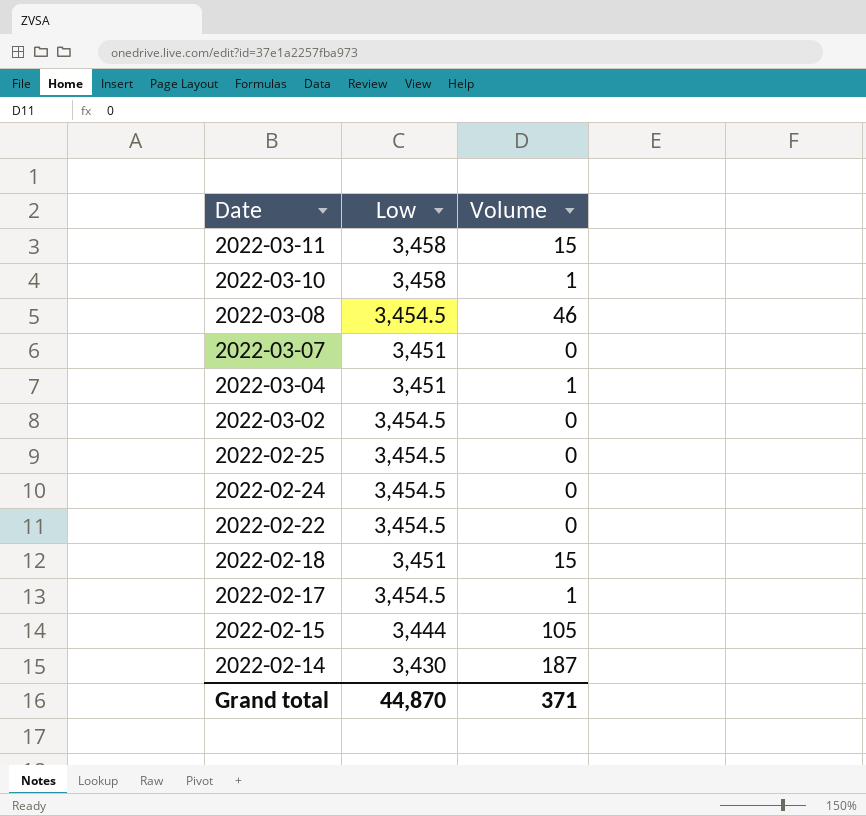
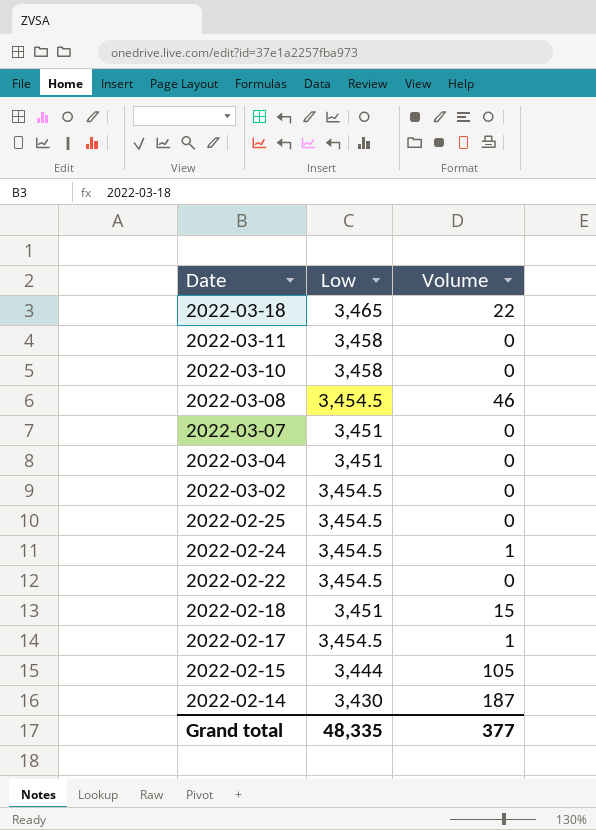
row 2022-03-18: none -> 3,465 | 22
2022-03-11 | Volume: 15 -> 0
2022-03-10 | Volume: 1 -> 0
2022-03-04 | Volume: 1 -> 0
2022-02-24 | Volume: 0 -> 1
Grand total | Low: 44,870 -> 48,335
Grand total | Volume: 371 -> 377

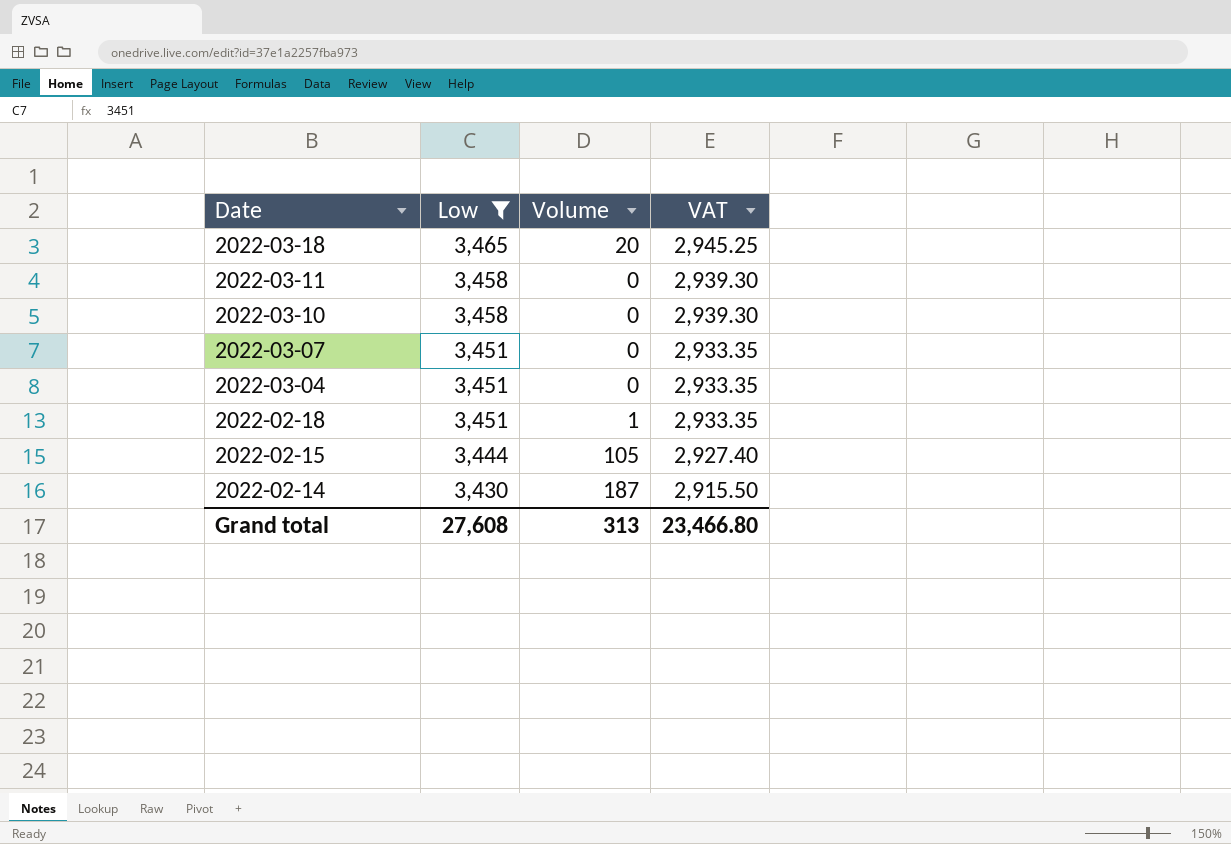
filter: none -> Low != 3,454.5
column VAT | formula: none -> [Low] * 0.85
2022-03-18 | Volume: 22 -> 20
2022-02-18 | Volume: 15 -> 1
Grand total | Low: 48,335 -> 27,608
Grand total | Volume: 377 -> 313

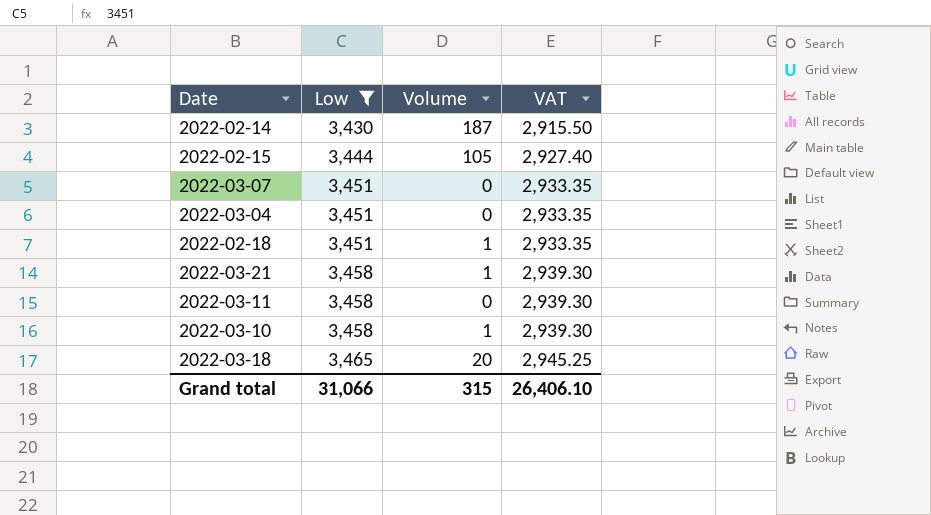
row order: Date descending -> Low ascending
row 2022-03-21: none -> 3,458 | 1 | 2,939.30
2022-03-10 | Volume: 0 -> 1
Grand total | Low: 27,608 -> 31,066
Grand total | Volume: 313 -> 315
Grand total | VAT: 23,466.80 -> 26,406.10

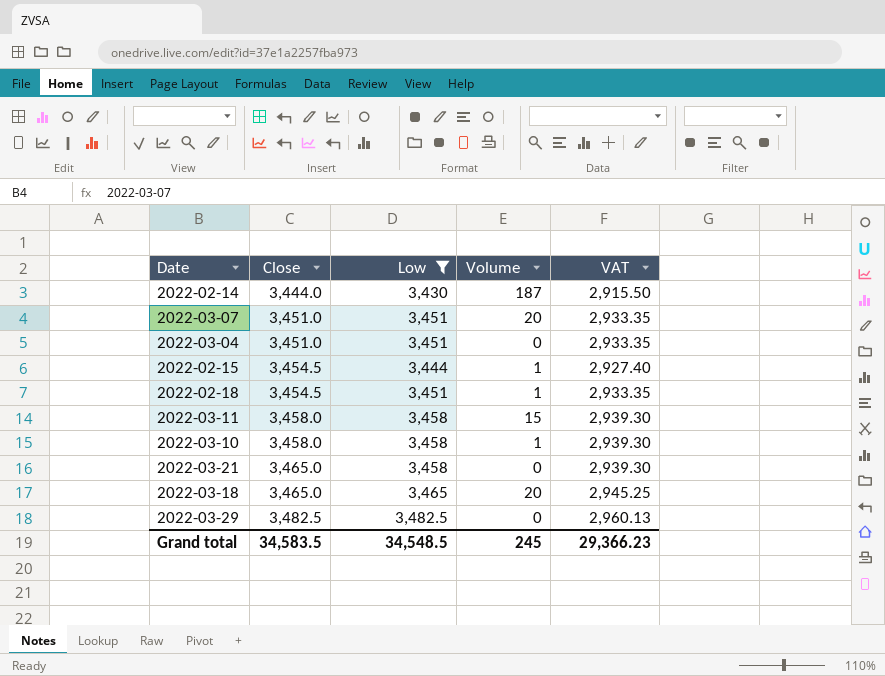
row order: Low ascending -> Close ascending
column Close | position: none -> 2
2022-03-07 | Volume: 0 -> 20
2022-02-15 | Volume: 105 -> 1
2022-03-11 | Volume: 0 -> 15
2022-03-21 | Volume: 1 -> 0
row 2022-03-29: none -> 3,482.5 | 3,482.5 | 0 | 2,960.13
Grand total | Low: 31,066 -> 34,548.5
Grand total | Volume: 315 -> 245
Grand total | VAT: 26,406.10 -> 29,366.23

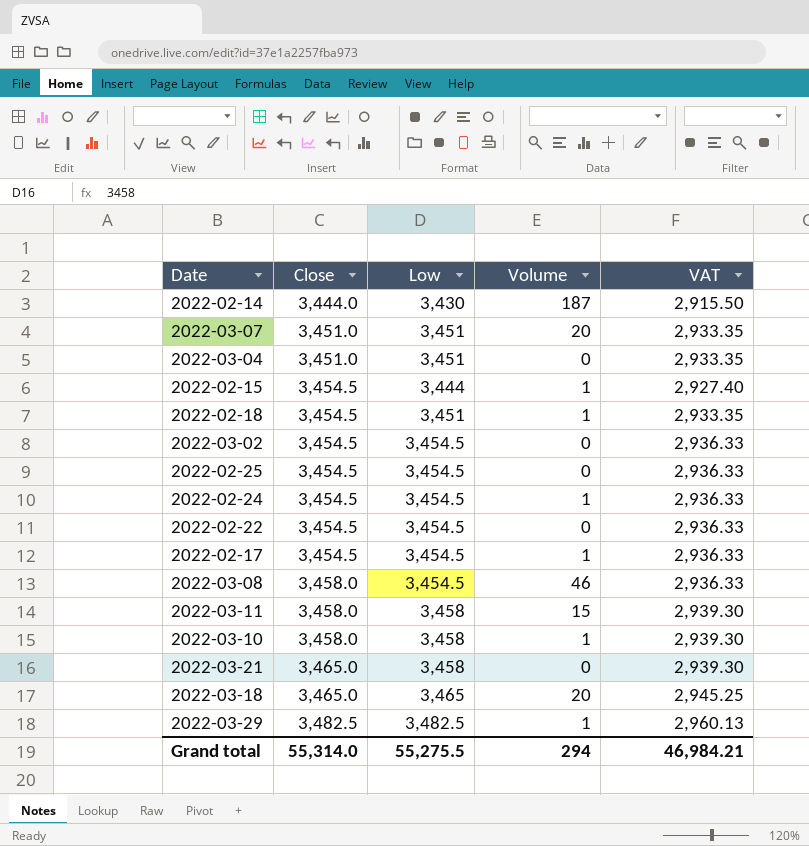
filter: Low != 3,454.5 -> none
2022-03-29 | Volume: 0 -> 1
Grand total | Close: 34,583.5 -> 55,314.0
Grand total | Low: 34,548.5 -> 55,275.5
Grand total | Volume: 245 -> 294
Grand total | VAT: 29,366.23 -> 46,984.21

